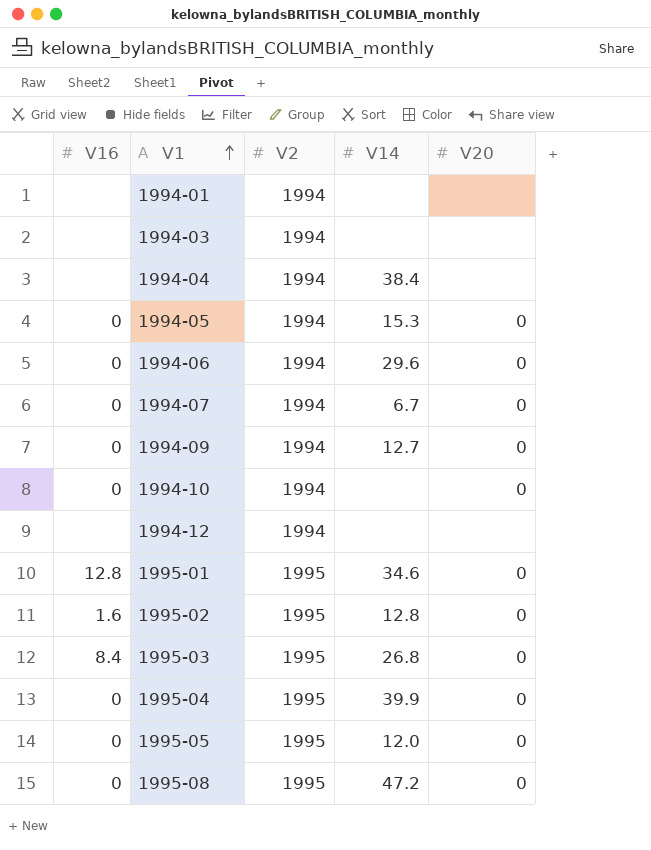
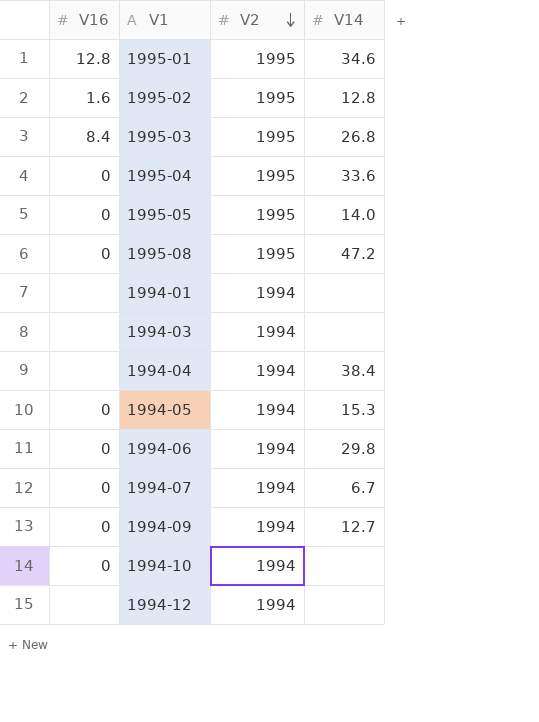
row order: V1 ascending -> V2 descending
column V20 | position: 5 -> none
1995-04 | V14: 39.9 -> 33.6
1995-05 | V14: 12.0 -> 14.0
1994-06 | V14: 29.6 -> 29.8

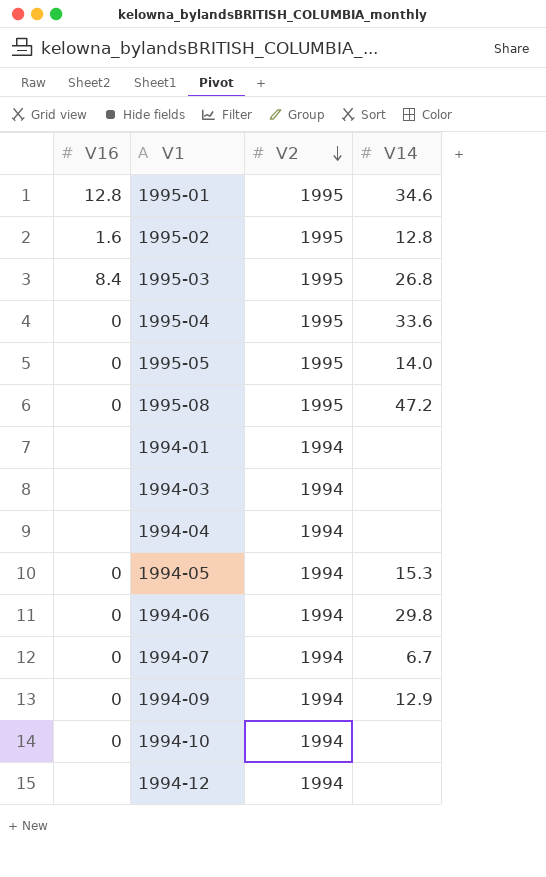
1994-04 | V14: 38.4 -> none
1994-09 | V14: 12.7 -> 12.9

